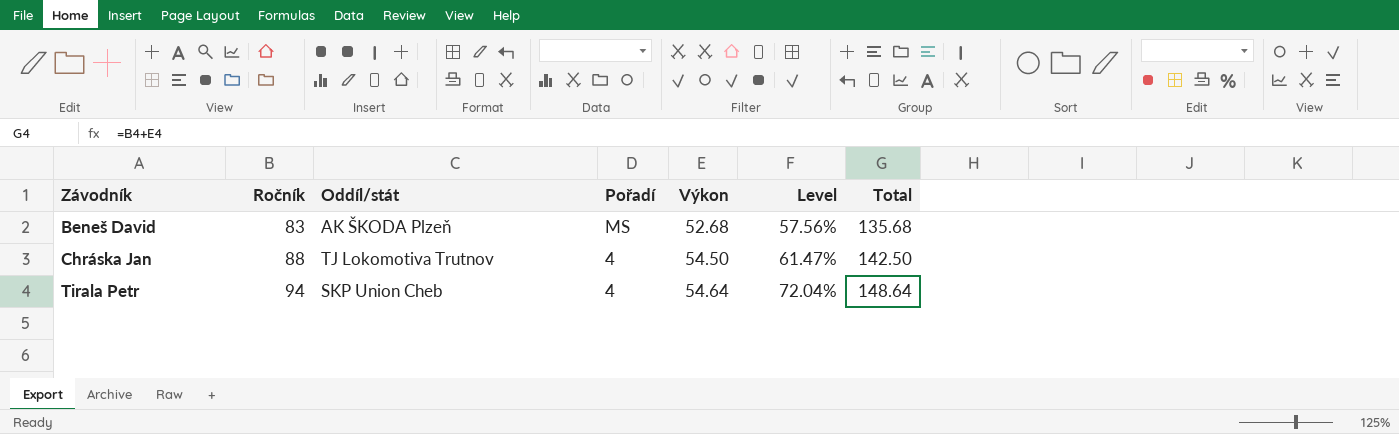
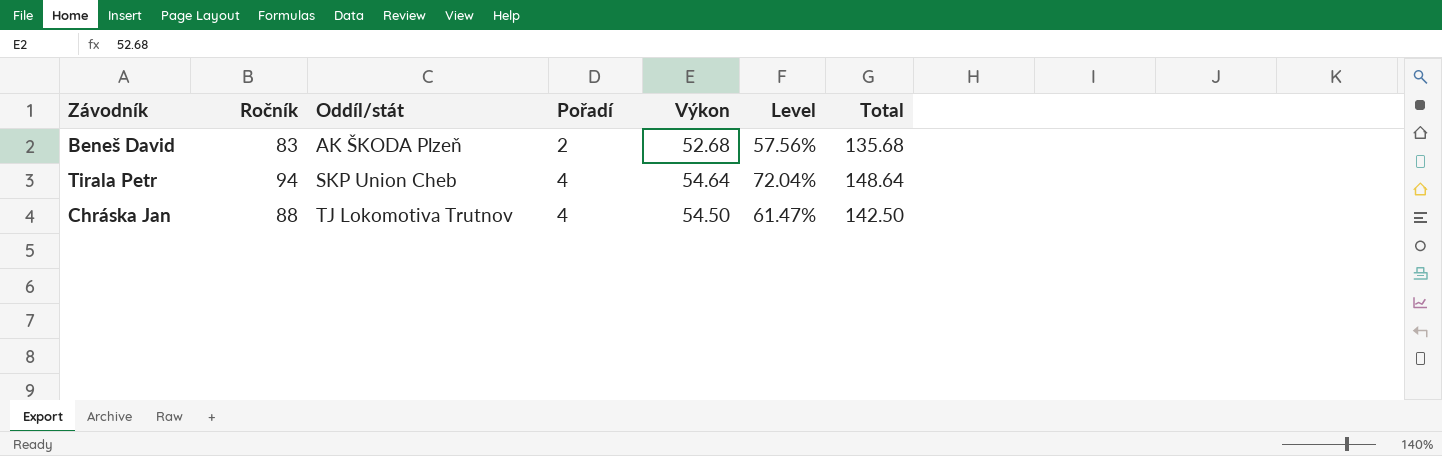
row order: Závodník ascending -> Oddíl/stát ascending
Beneš David | Pořadí: MS -> 2

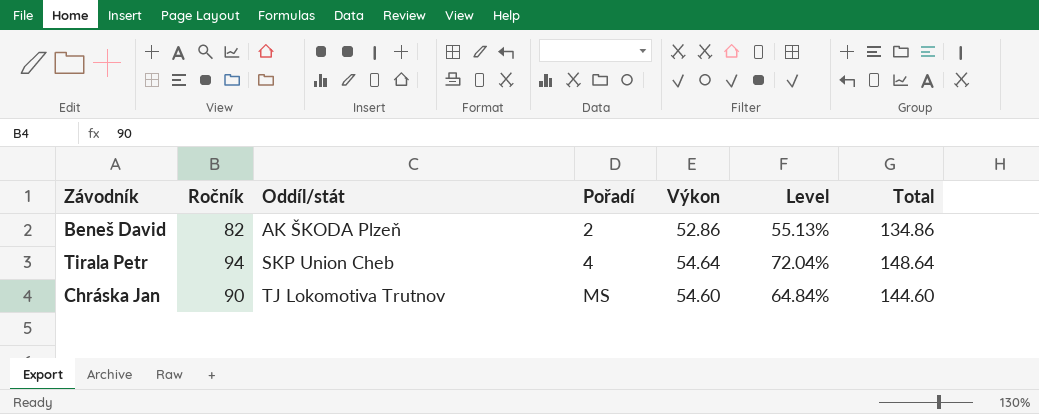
Beneš David | Ročník: 83 -> 82
Beneš David | Výkon: 52.68 -> 52.86
Beneš David | Level: 57.56% -> 55.13%
Beneš David | Total: 135.68 -> 134.86
Chráska Jan | Ročník: 88 -> 90
Chráska Jan | Pořadí: 4 -> MS
Chráska Jan | Výkon: 54.50 -> 54.60
Chráska Jan | Level: 61.47% -> 64.84%
Chráska Jan | Total: 142.50 -> 144.60

